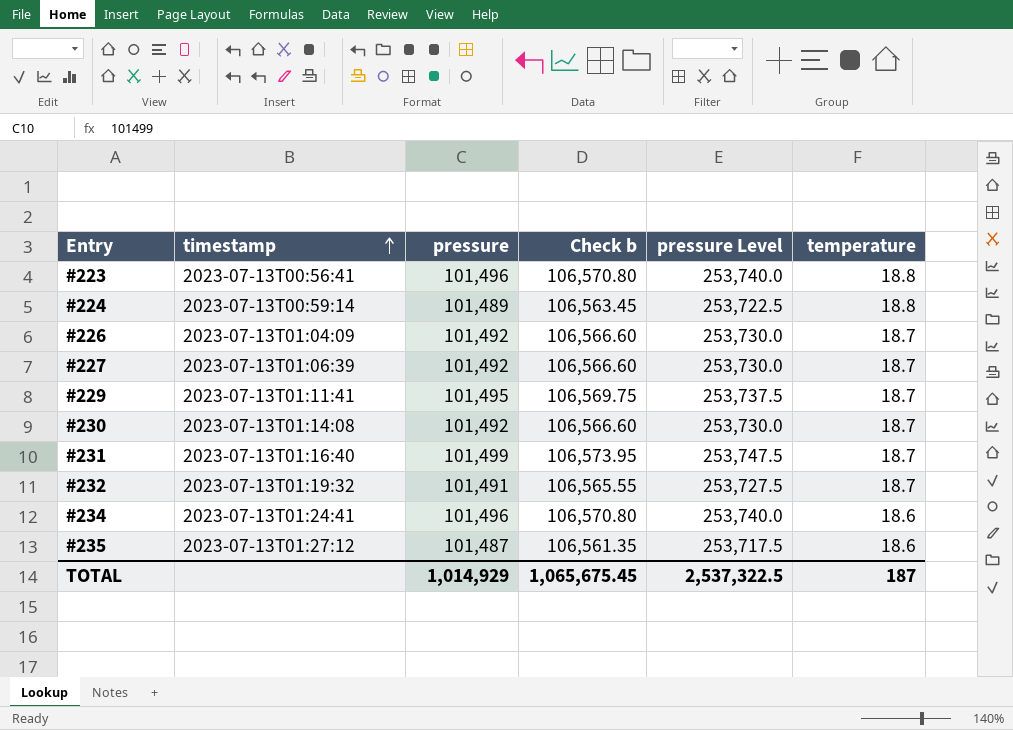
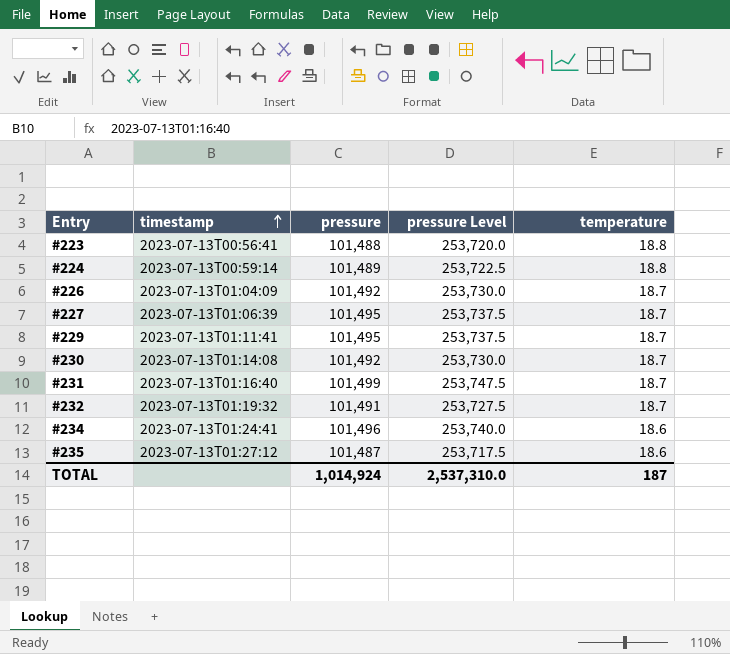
column Check b | formula: [pressure] * 1.05 -> none
#223 | pressure: 101,496 -> 101,488
#223 | pressure Level: 253,740.0 -> 253,720.0
#227 | pressure: 101,492 -> 101,495
#227 | pressure Level: 253,730.0 -> 253,737.5
TOTAL | pressure: 1,014,929 -> 1,014,924
TOTAL | pressure Level: 2,537,322.5 -> 2,537,310.0

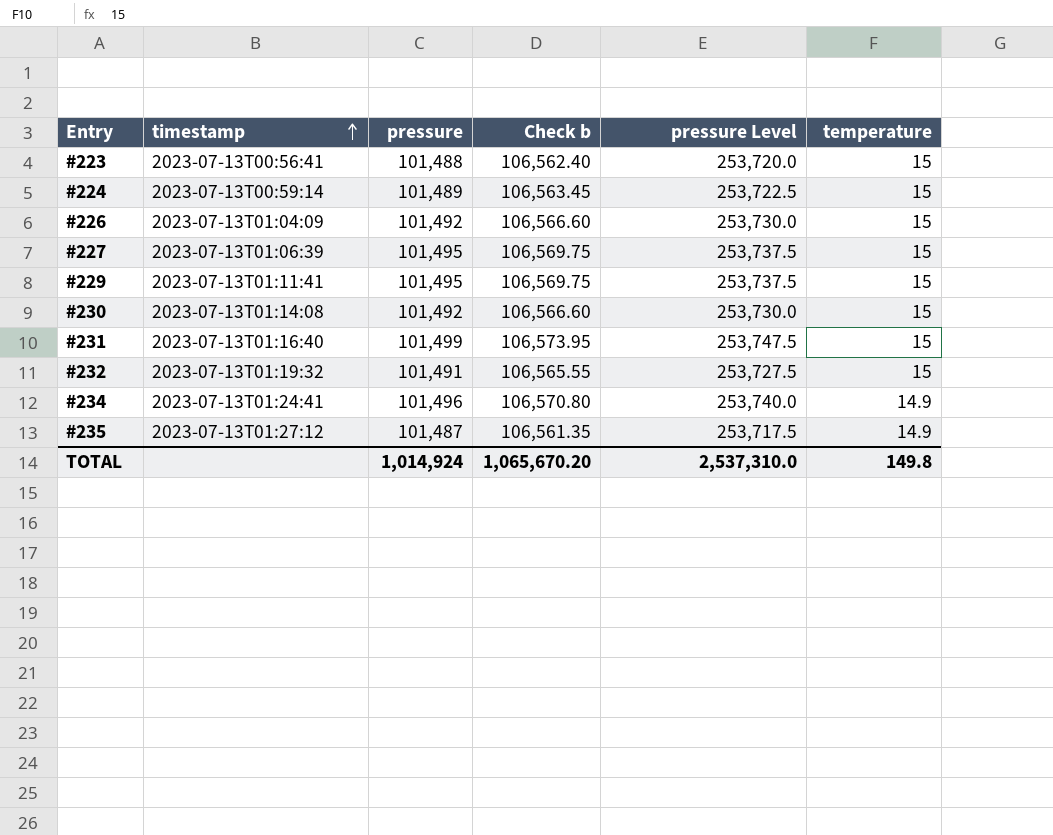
column Check b | formula: none -> [pressure] * 1.05
#223 | temperature: 18.8 -> 15
#224 | temperature: 18.8 -> 15
#226 | temperature: 18.7 -> 15
#227 | temperature: 18.7 -> 15
#229 | temperature: 18.7 -> 15
#230 | temperature: 18.7 -> 15
#231 | temperature: 18.7 -> 15
#232 | temperature: 18.7 -> 15
#234 | temperature: 18.6 -> 14.9
#235 | temperature: 18.6 -> 14.9
TOTAL | temperature: 187 -> 149.8

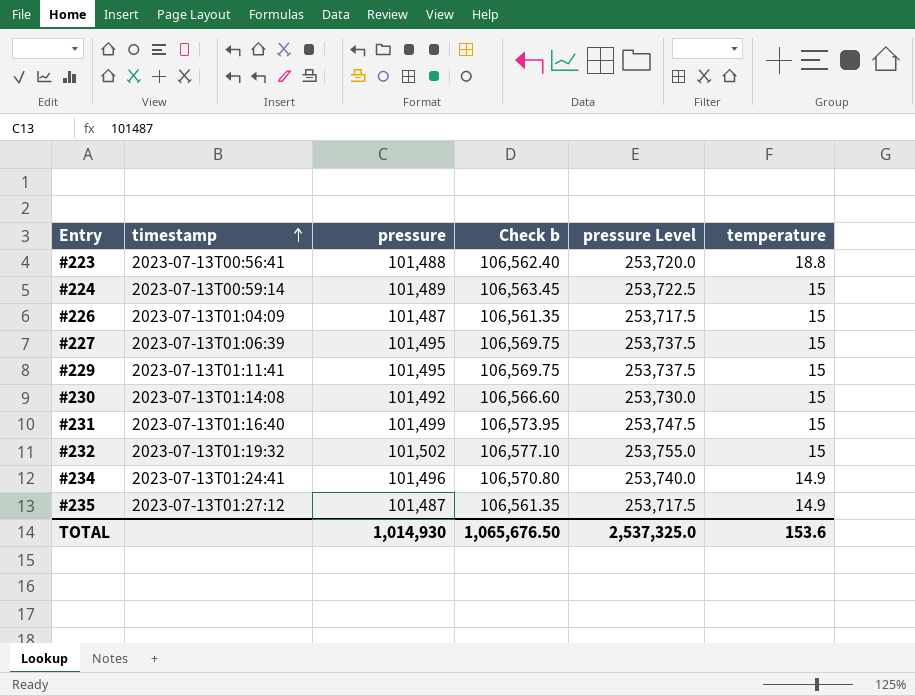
#223 | temperature: 15 -> 18.8
#226 | pressure: 101,492 -> 101,487
#226 | Check b: 106,566.60 -> 106,561.35
#226 | pressure Level: 253,730.0 -> 253,717.5
#232 | pressure: 101,491 -> 101,502
#232 | Check b: 106,565.55 -> 106,577.10
#232 | pressure Level: 253,727.5 -> 253,755.0
TOTAL | pressure: 1,014,924 -> 1,014,930
TOTAL | Check b: 1,065,670.20 -> 1,065,676.50
TOTAL | pressure Level: 2,537,310.0 -> 2,537,325.0
TOTAL | temperature: 149.8 -> 153.6

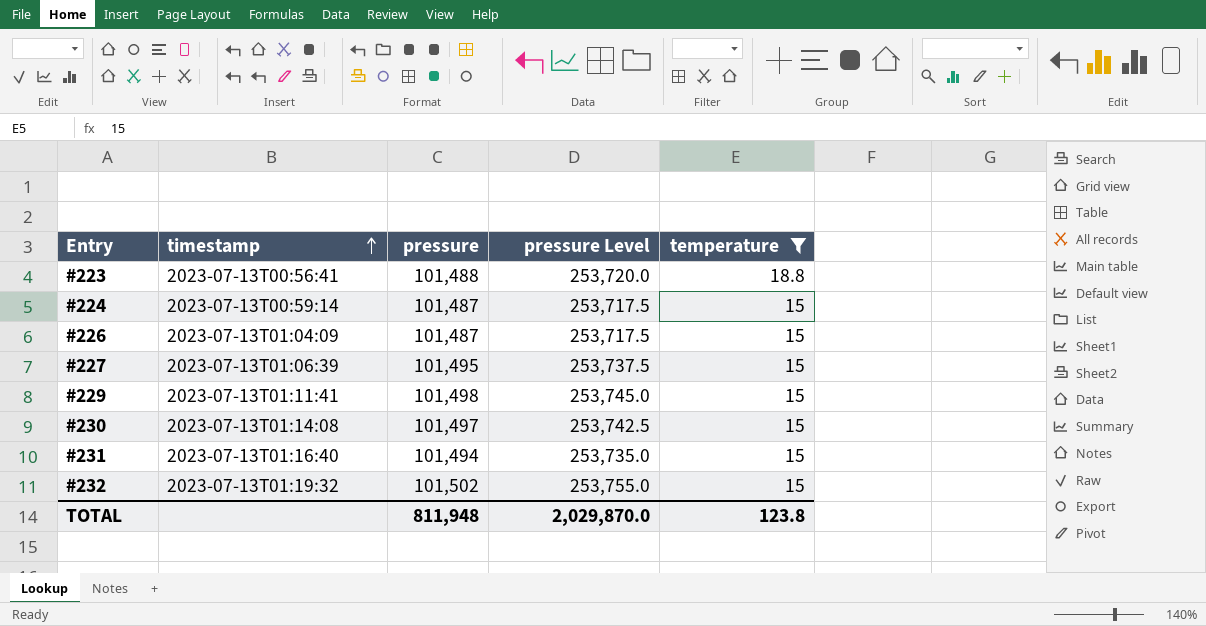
filter: none -> temperature != 14.9
column Check b | formula: [pressure] * 1.05 -> none
#224 | pressure: 101,489 -> 101,487
#224 | pressure Level: 253,722.5 -> 253,717.5
#229 | pressure: 101,495 -> 101,498
#229 | pressure Level: 253,737.5 -> 253,745.0
#230 | pressure: 101,492 -> 101,497
#230 | pressure Level: 253,730.0 -> 253,742.5
#231 | pressure: 101,499 -> 101,494
#231 | pressure Level: 253,747.5 -> 253,735.0
TOTAL | pressure: 1,014,930 -> 811,948
TOTAL | pressure Level: 2,537,325.0 -> 2,029,870.0
TOTAL | temperature: 153.6 -> 123.8

